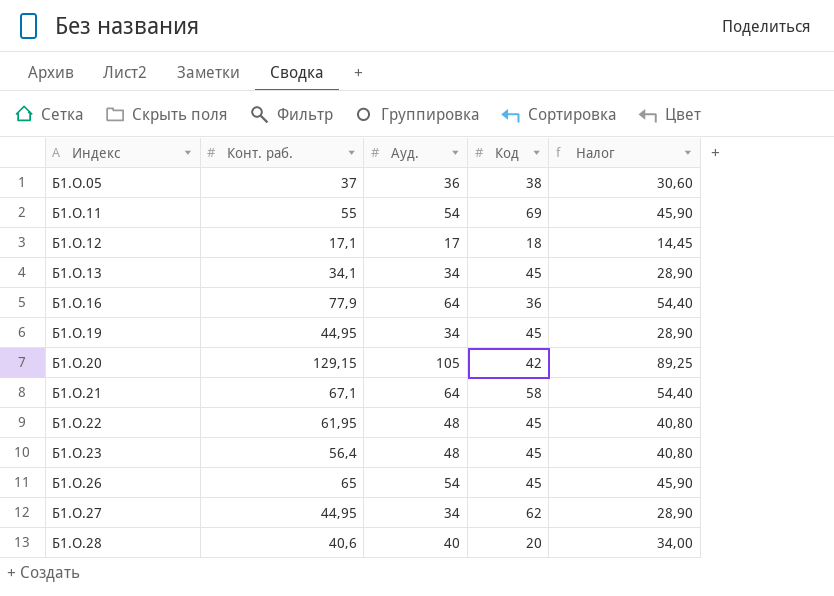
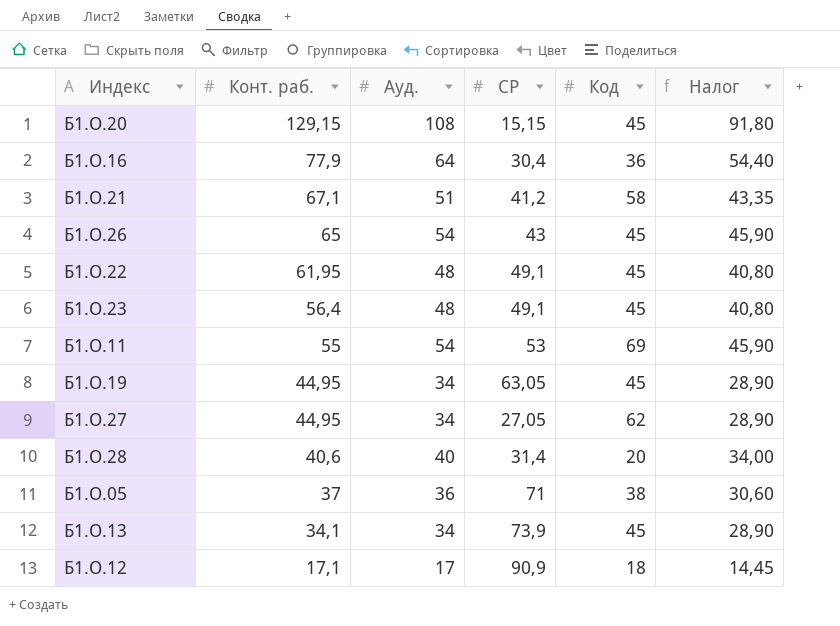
row order: Индекс ascending -> Конт. раб. descending
column СР | position: none -> 4
Б1.О.20 | Ауд.: 105 -> 108
Б1.О.20 | Код: 42 -> 45
Б1.О.20 | Налог: 89,25 -> 91,80
Б1.О.21 | Ауд.: 64 -> 51
Б1.О.21 | Налог: 54,40 -> 43,35

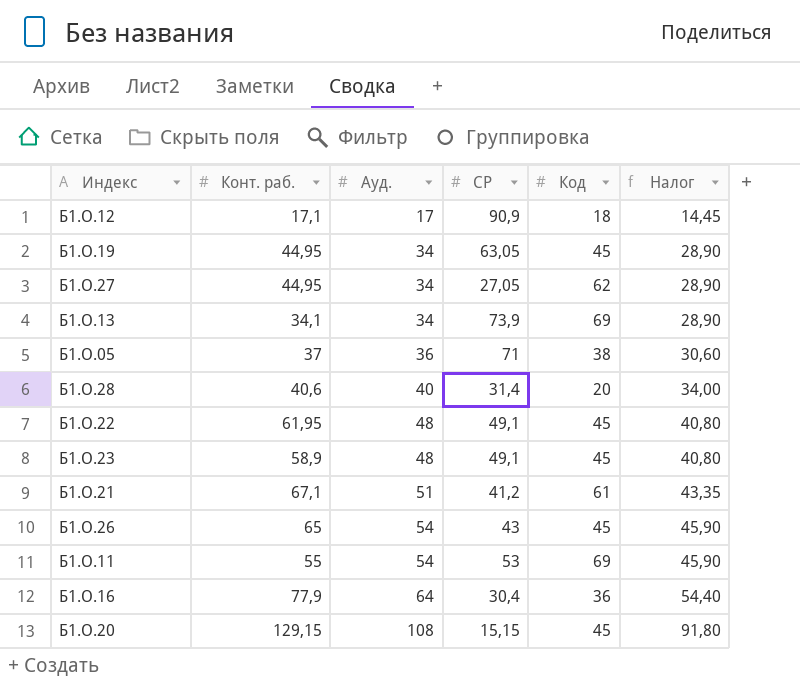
row order: Конт. раб. descending -> Ауд. ascending
Б1.О.13 | Код: 45 -> 69
Б1.О.23 | Конт. раб.: 56,4 -> 58,9
Б1.О.21 | Код: 58 -> 61

